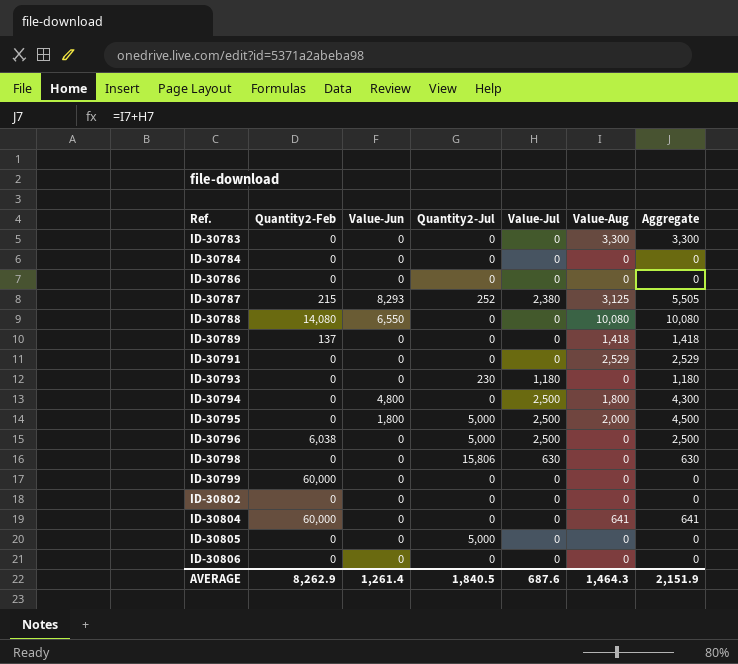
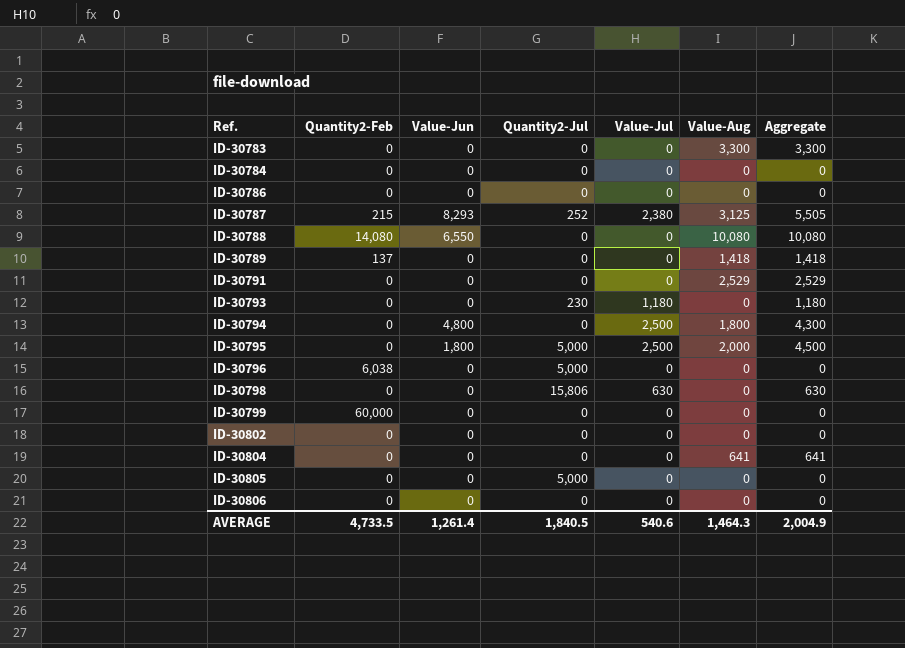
ID-30796 | Value-Jul: 2,500 -> 0
ID-30796 | Aggregate: 2,500 -> 0
ID-30804 | Quantity2-Feb: 60,000 -> 0
AVERAGE | Quantity2-Feb: 8,262.9 -> 4,733.5
AVERAGE | Value-Jul: 687.6 -> 540.6
AVERAGE | Aggregate: 2,151.9 -> 2,004.9

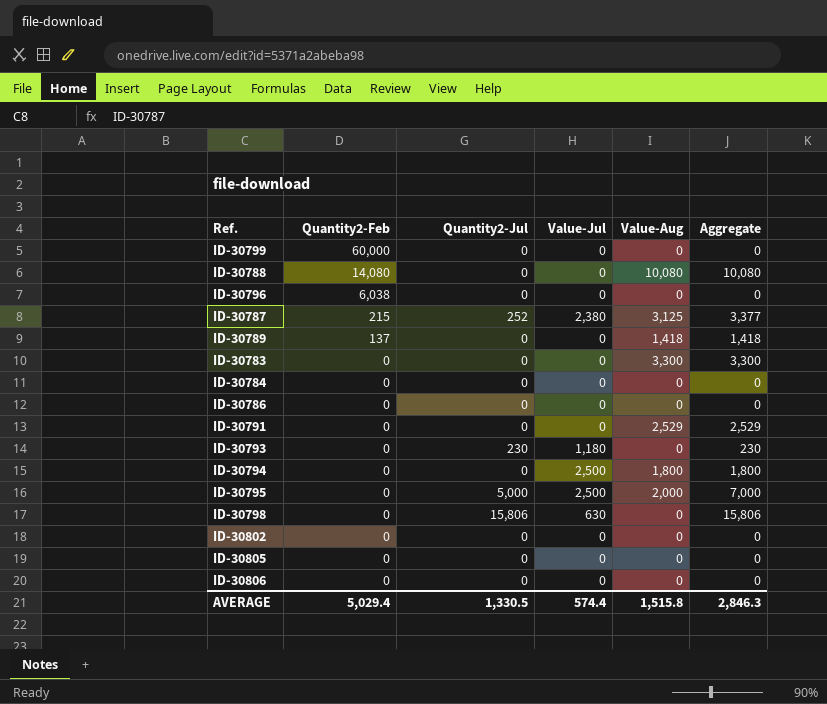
row order: Ref. ascending -> Quantity2-Feb descending
column Value-Jun | position: 3 -> none
column Aggregate | formula: [Value-Jul] + [Value-Aug] -> [Quantity2-Jul] + [Value-Aug]
row ID-30804: 0 | 0 | 0 | 0 | 641 | 641 -> none
ID-30796 | Quantity2-Jul: 5,000 -> 0
ID-30805 | Quantity2-Jul: 5,000 -> 0
AVERAGE | Quantity2-Feb: 4,733.5 -> 5,029.4
AVERAGE | Quantity2-Jul: 1,840.5 -> 1,330.5
AVERAGE | Value-Jul: 540.6 -> 574.4
AVERAGE | Value-Aug: 1,464.3 -> 1,515.8
AVERAGE | Aggregate: 2,004.9 -> 2,846.3

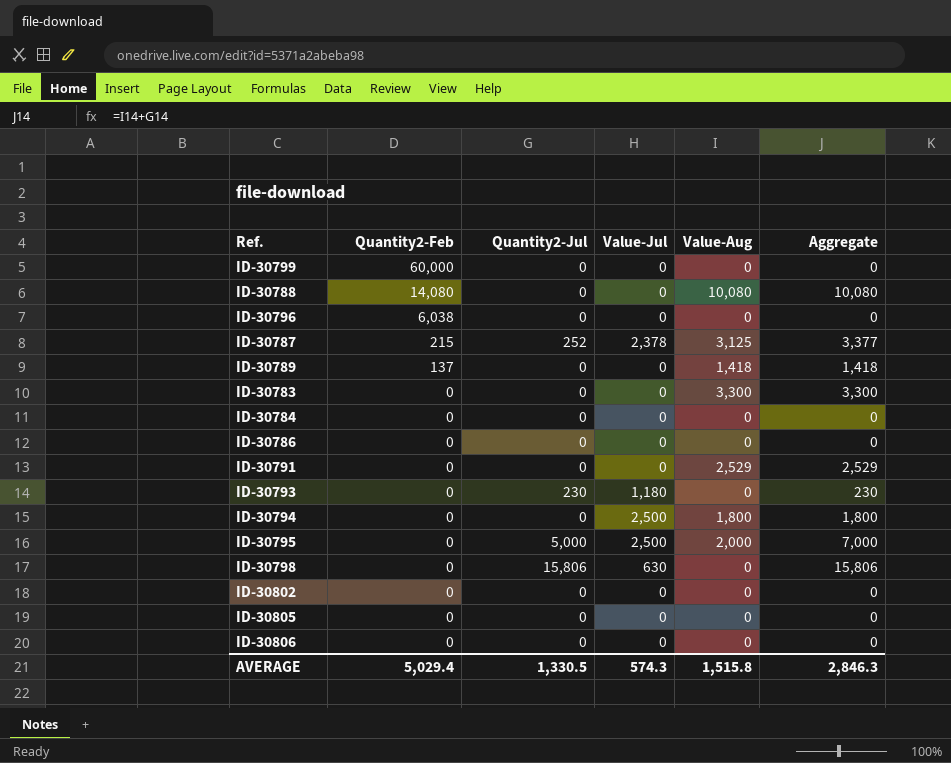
ID-30787 | Value-Jul: 2,380 -> 2,378
AVERAGE | Value-Jul: 574.4 -> 574.3

